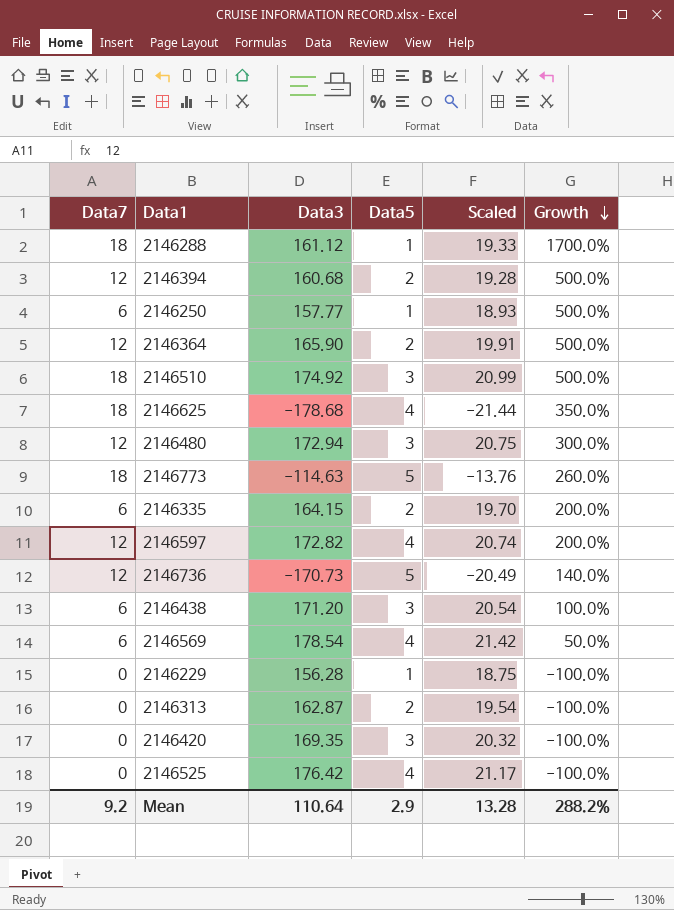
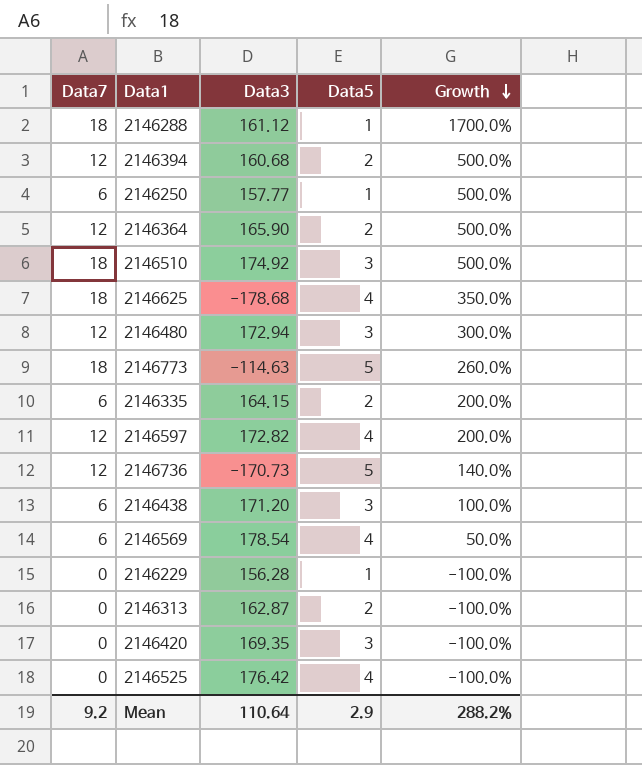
column Scaled | formula: [Data3] * 0.12 -> none

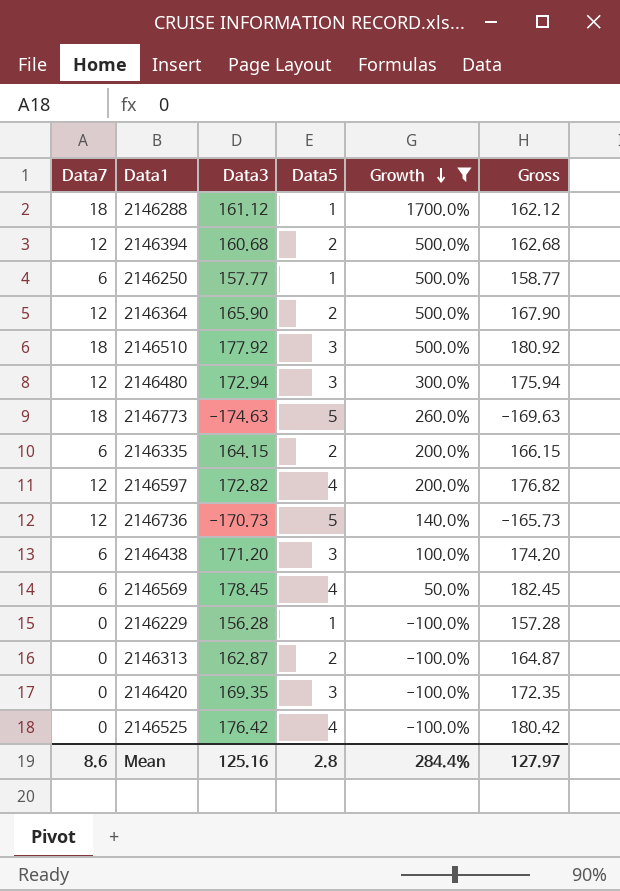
filter: none -> Growth != 350.0%
column Gross | formula: none -> [Data3] + [Data5]
2146510 | Data3: 174.92 -> 177.92
2146773 | Data3: -114.63 -> -174.63
2146569 | Data3: 178.54 -> 178.45
Mean | Data7: 9.2 -> 8.6
Mean | Data3: 110.64 -> 125.16
Mean | Data5: 2.9 -> 2.8
Mean | Growth: 288.2% -> 284.4%

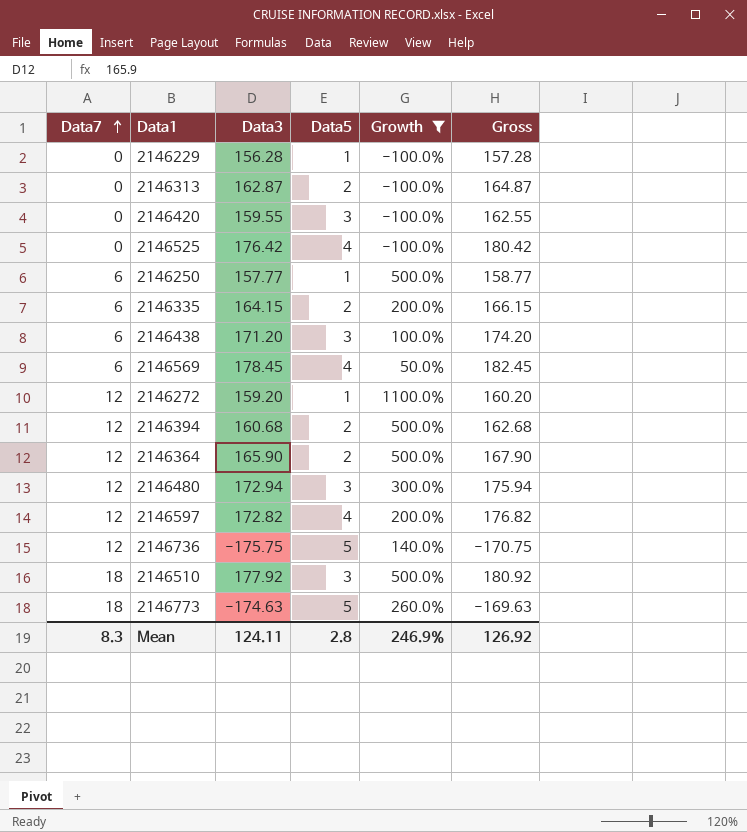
row order: Growth descending -> Data7 ascending
row 2146288: 18 | 161.12 | 1 | 1700.0% | 162.12 -> none
2146420 | Data3: 169.35 -> 159.55
2146420 | Gross: 172.35 -> 162.55
row 2146272: none -> 12 | 159.20 | 1 | 1100.0% | 160.20
2146736 | Data3: -170.73 -> -175.75
2146736 | Gross: -165.73 -> -170.75
Mean | Data7: 8.6 -> 8.3
Mean | Data3: 125.16 -> 124.11
Mean | Growth: 284.4% -> 246.9%
Mean | Gross: 127.97 -> 126.92

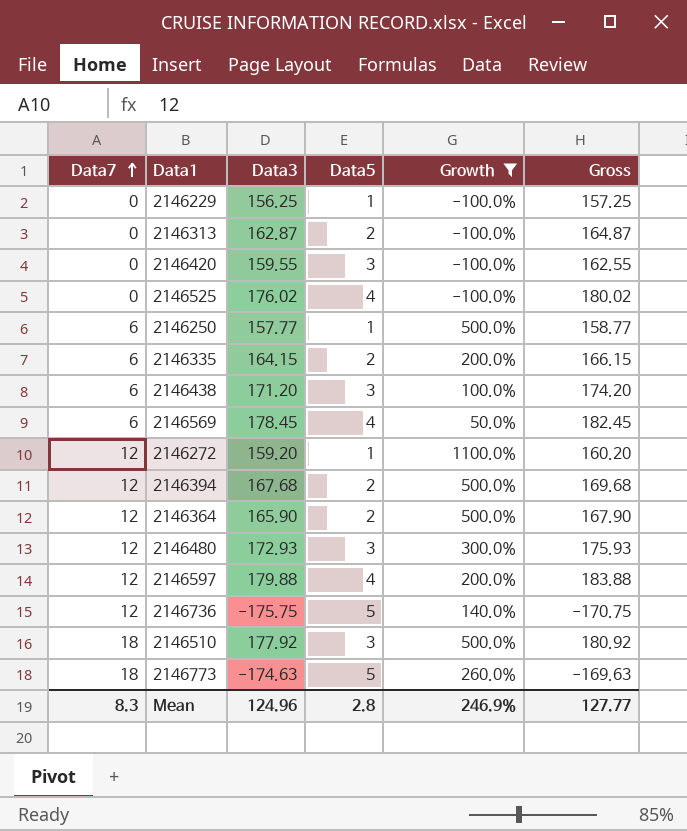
2146229 | Data3: 156.28 -> 156.25
2146229 | Gross: 157.28 -> 157.25
2146525 | Data3: 176.42 -> 176.02
2146525 | Gross: 180.42 -> 180.02
2146394 | Data3: 160.68 -> 167.68
2146394 | Gross: 162.68 -> 169.68
2146480 | Data3: 172.94 -> 172.93
2146480 | Gross: 175.94 -> 175.93
2146597 | Data3: 172.82 -> 179.88
2146597 | Gross: 176.82 -> 183.88
Mean | Data3: 124.11 -> 124.96
Mean | Gross: 126.92 -> 127.77

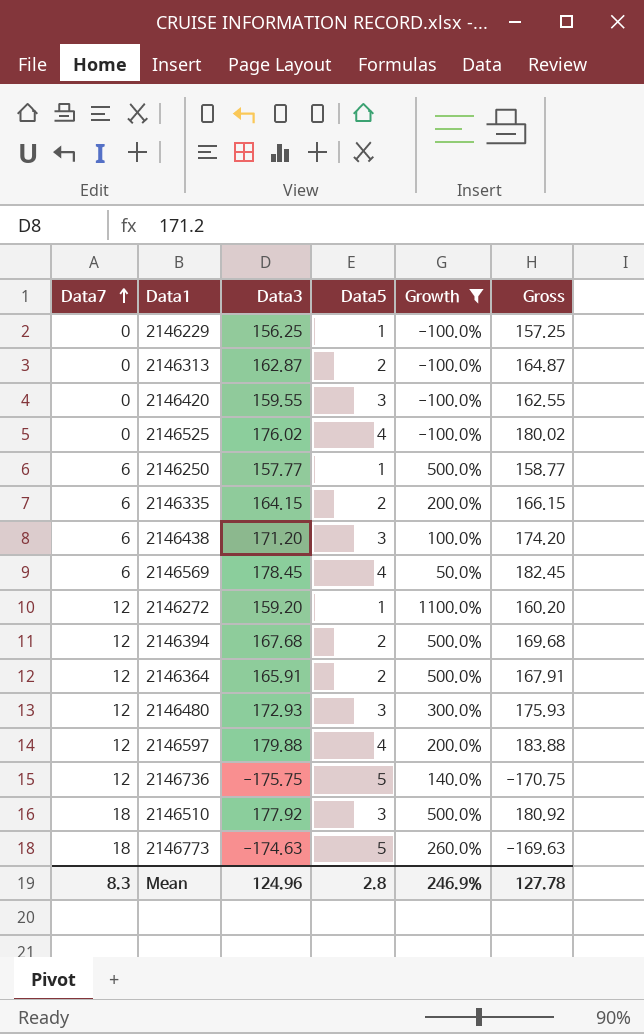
2146364 | Data3: 165.90 -> 165.91
2146364 | Gross: 167.90 -> 167.91
Mean | Gross: 127.77 -> 127.78

